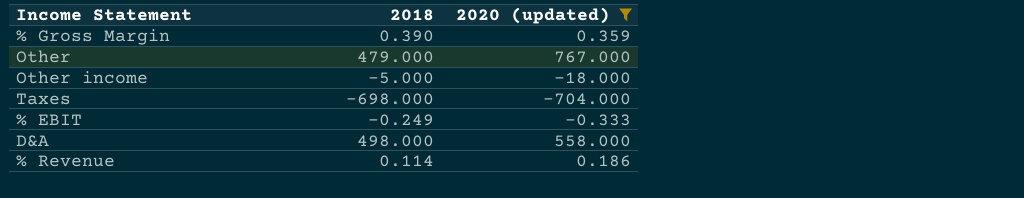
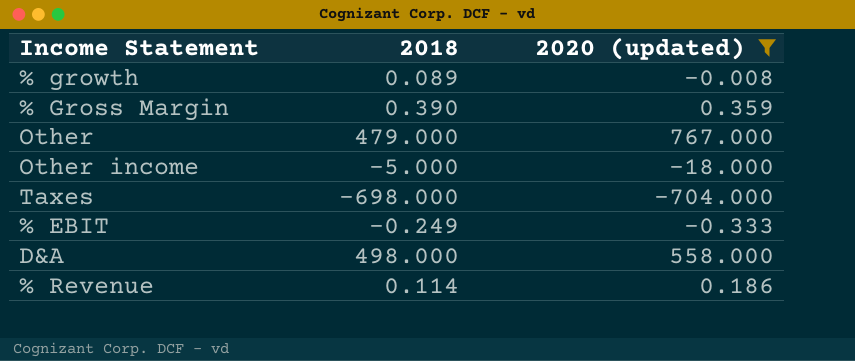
row % growth: none -> 0.089 | -0.008

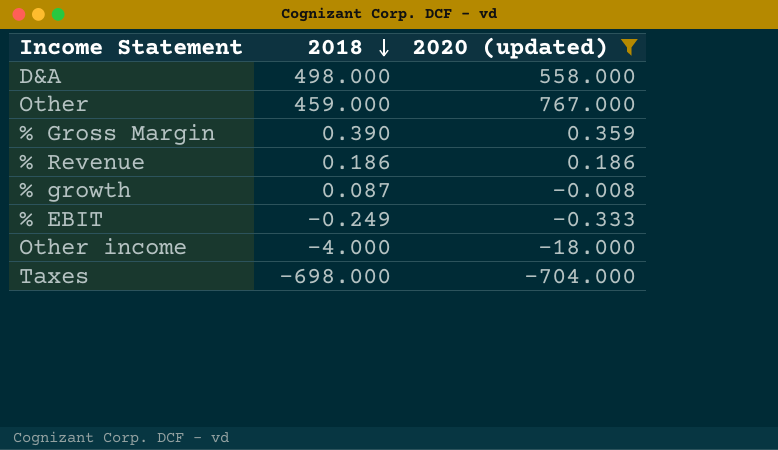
row order: none -> 2018 descending
Other | 2018: 479.000 -> 459.000
% Revenue | 2018: 0.114 -> 0.186
% growth | 2018: 0.089 -> 0.087
Other income | 2018: -5.000 -> -4.000

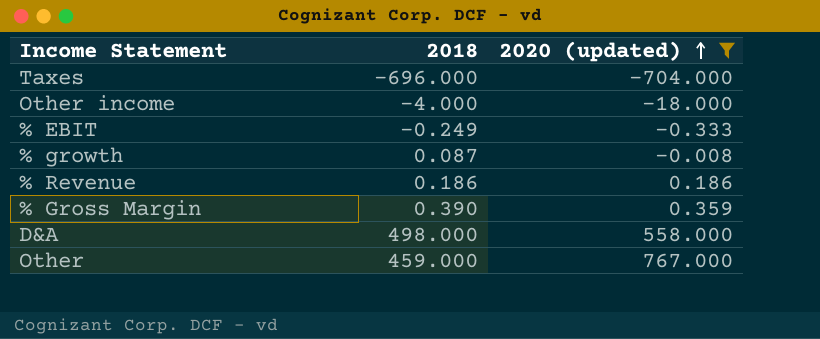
row order: 2018 descending -> 2020 (updated) ascending
Taxes | 2018: -698.000 -> -696.000

